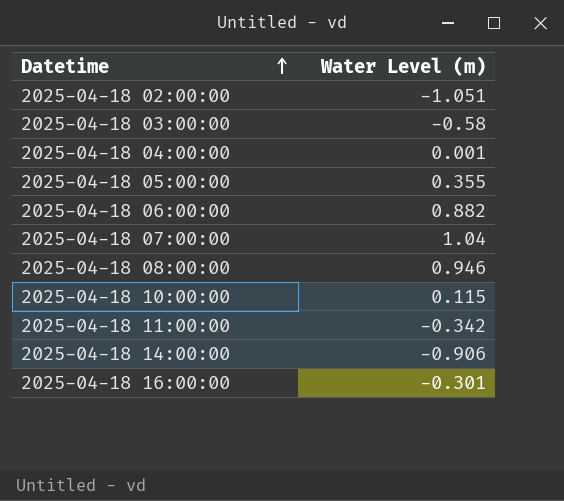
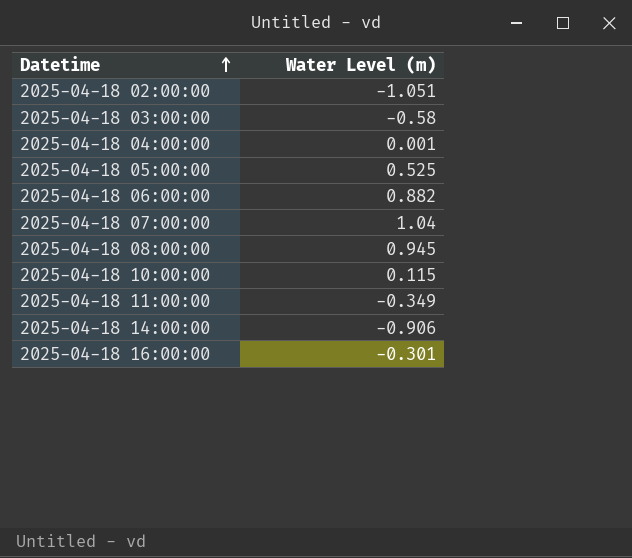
2025-04-18 05:00:00 | Water Level (m): 0.355 -> 0.525
2025-04-18 08:00:00 | Water Level (m): 0.946 -> 0.945
2025-04-18 11:00:00 | Water Level (m): -0.342 -> -0.349

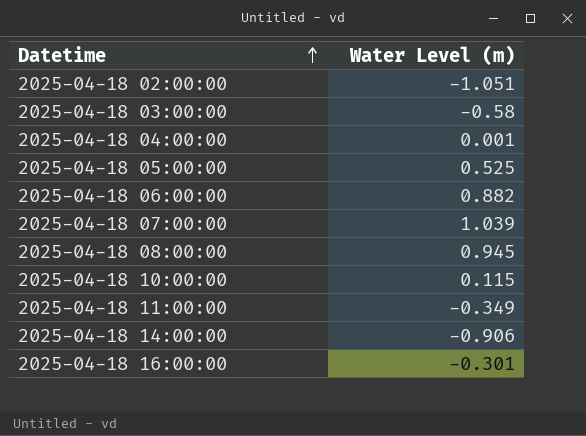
2025-04-18 07:00:00 | Water Level (m): 1.04 -> 1.039

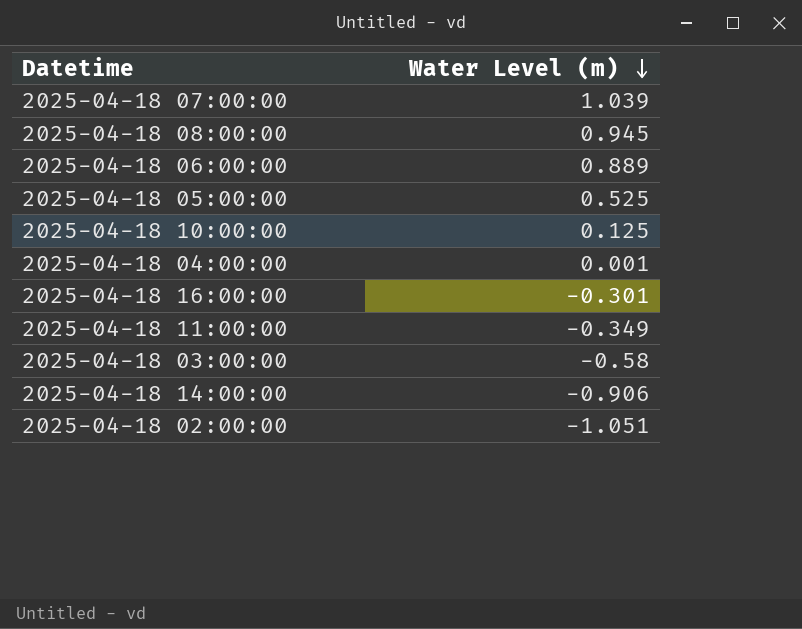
row order: Datetime ascending -> Water Level (m) descending
2025-04-18 06:00:00 | Water Level (m): 0.882 -> 0.889
2025-04-18 10:00:00 | Water Level (m): 0.115 -> 0.125

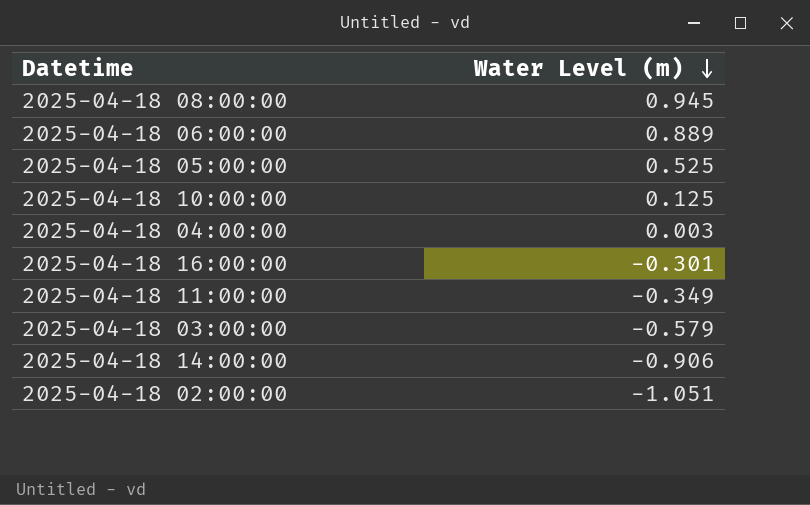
row 2025-04-18 07:00:00: 1.039 -> none
2025-04-18 04:00:00 | Water Level (m): 0.001 -> 0.003
2025-04-18 03:00:00 | Water Level (m): -0.58 -> -0.579

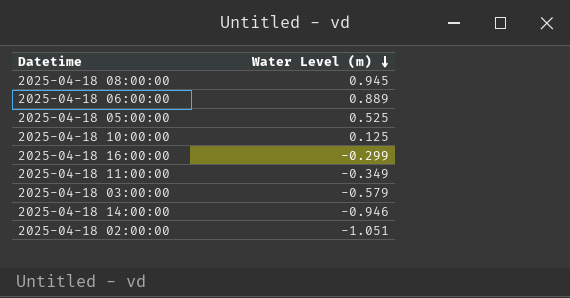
row 2025-04-18 04:00:00: 0.003 -> none
2025-04-18 16:00:00 | Water Level (m): -0.301 -> -0.299
2025-04-18 14:00:00 | Water Level (m): -0.906 -> -0.946

